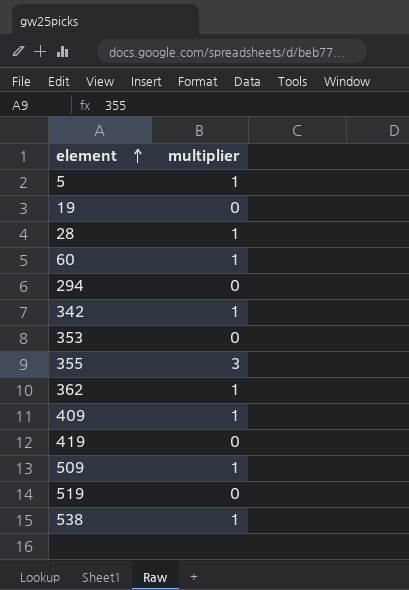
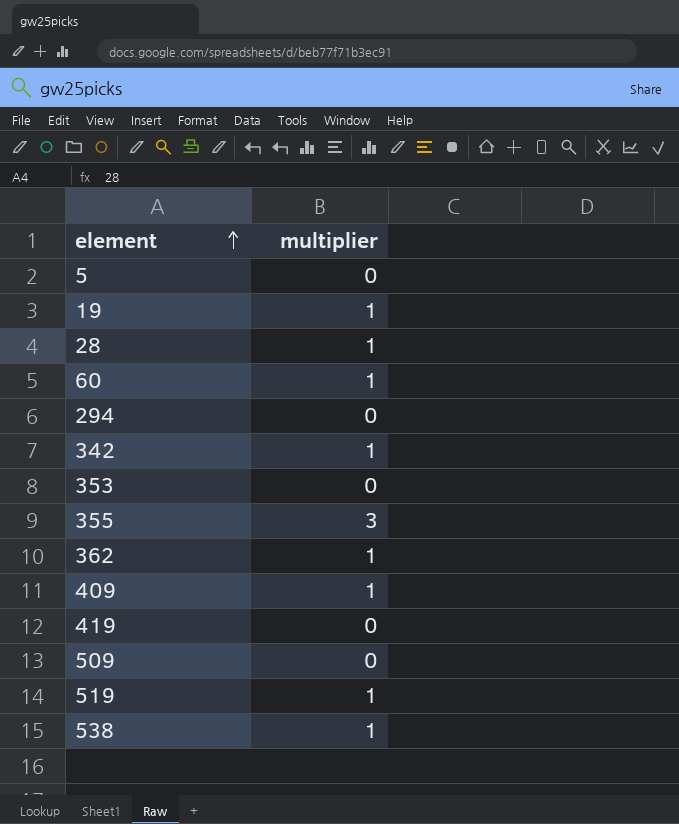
5 | multiplier: 1 -> 0
19 | multiplier: 0 -> 1
509 | multiplier: 1 -> 0
519 | multiplier: 0 -> 1

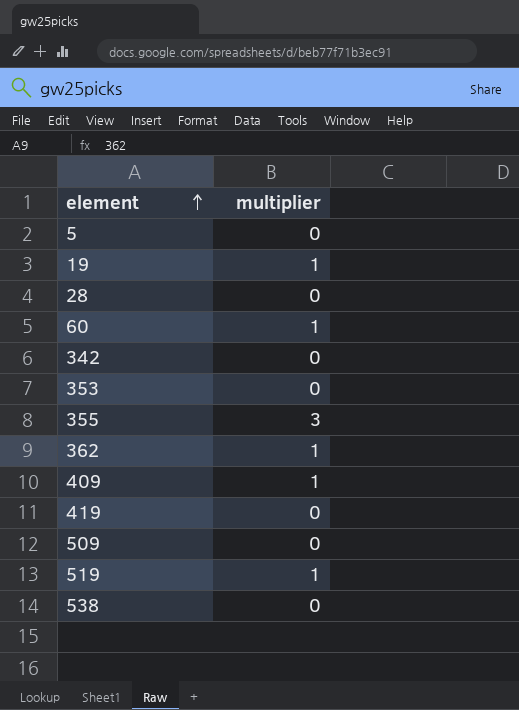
row 294: 0 -> none
28 | multiplier: 1 -> 0
342 | multiplier: 1 -> 0
538 | multiplier: 1 -> 0

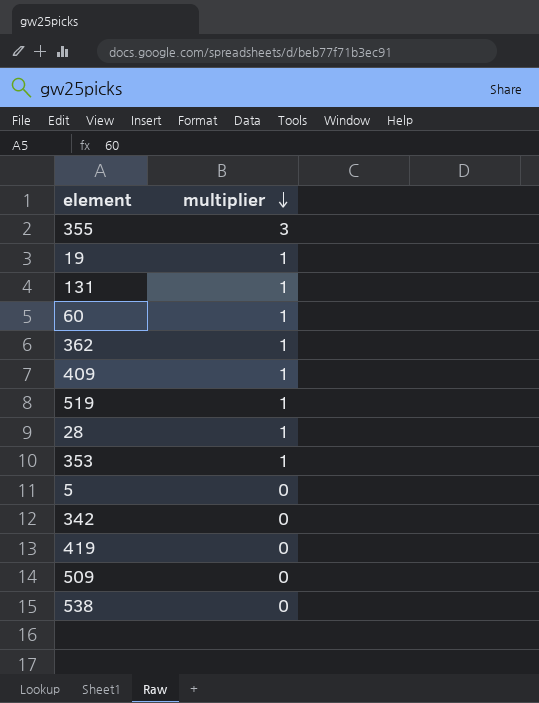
row order: element ascending -> multiplier descending
row 131: none -> 1
28 | multiplier: 0 -> 1
353 | multiplier: 0 -> 1

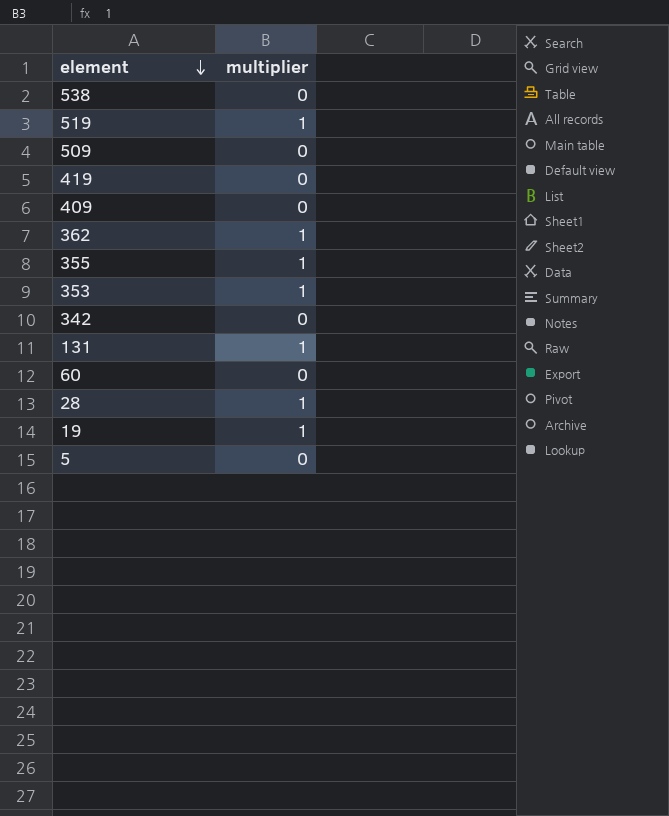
row order: multiplier descending -> element descending
409 | multiplier: 1 -> 0
355 | multiplier: 3 -> 1
60 | multiplier: 1 -> 0

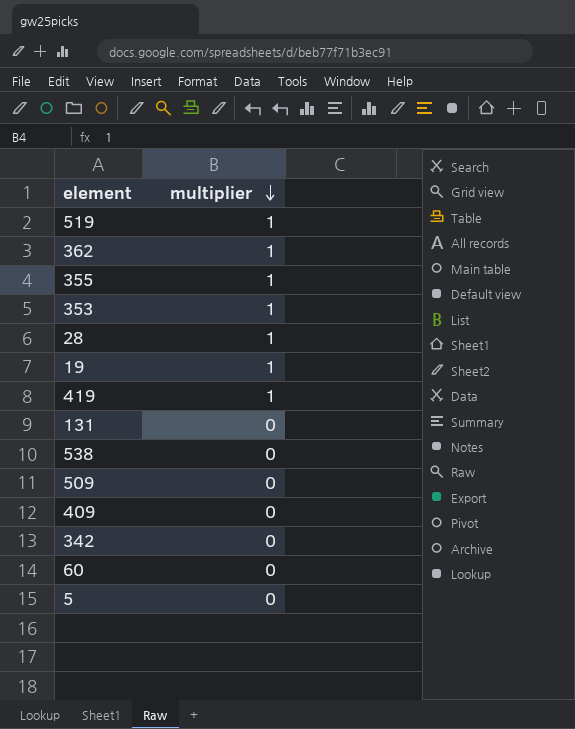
row order: element descending -> multiplier descending
419 | multiplier: 0 -> 1
131 | multiplier: 1 -> 0

